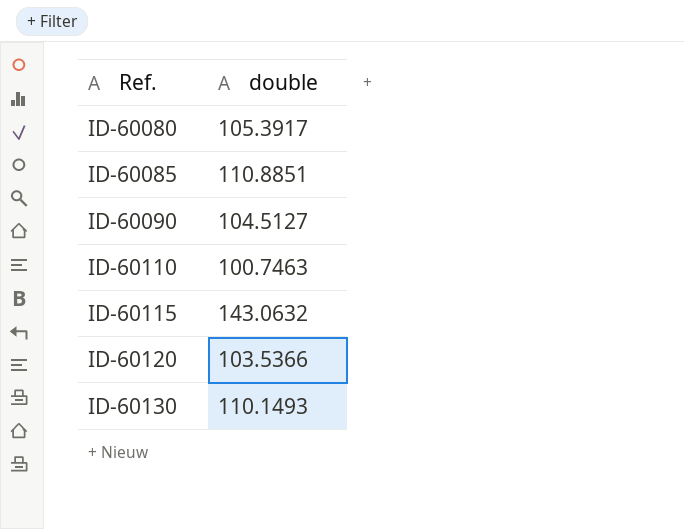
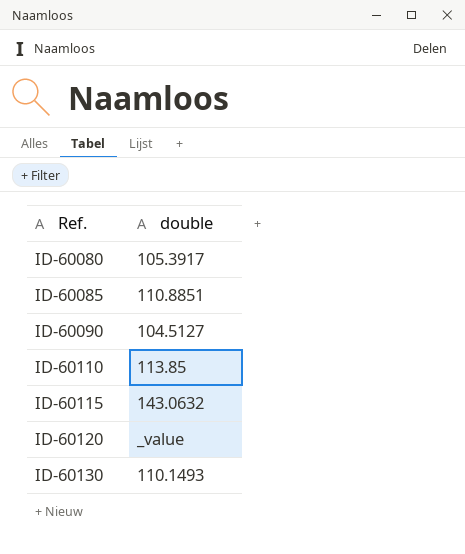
ID-60110 | double: 100.7463 -> 113.85
ID-60120 | double: 103.5366 -> _value

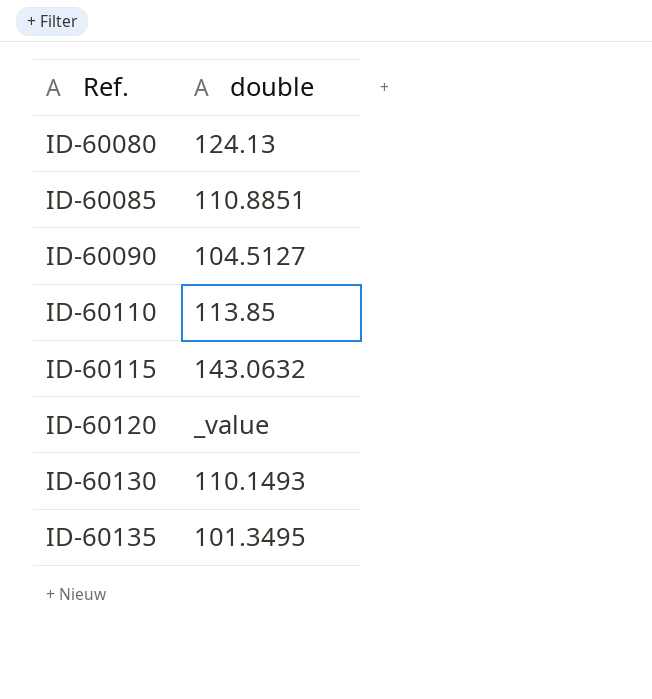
ID-60080 | double: 105.3917 -> 124.13
row ID-60135: none -> 101.3495

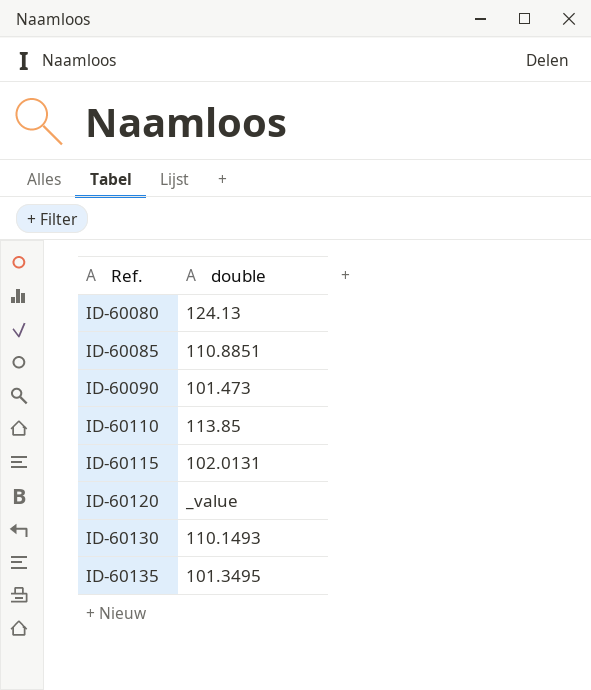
ID-60090 | double: 104.5127 -> 101.473
ID-60115 | double: 143.0632 -> 102.0131

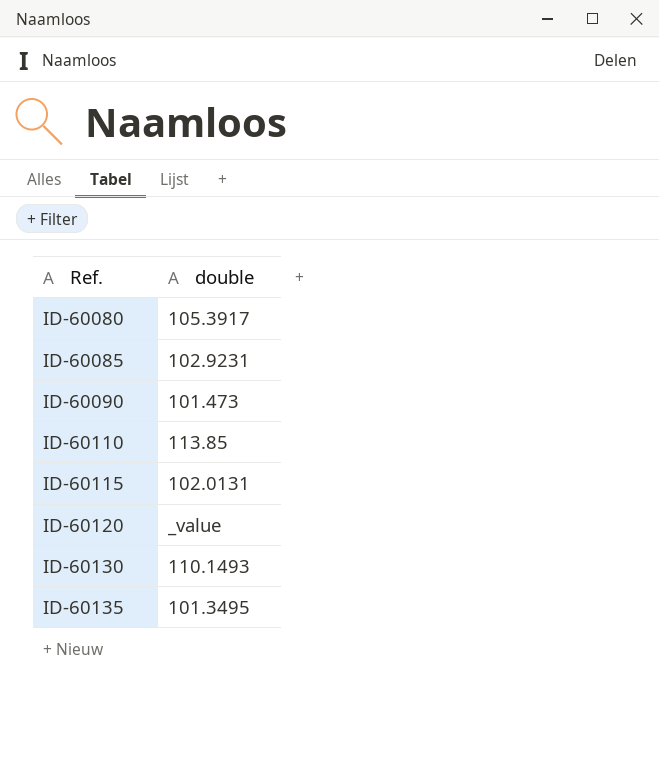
ID-60080 | double: 124.13 -> 105.3917
ID-60085 | double: 110.8851 -> 102.9231

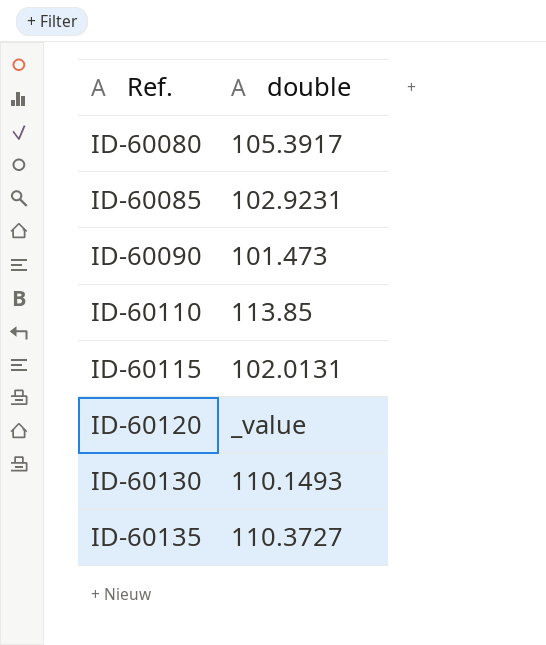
ID-60135 | double: 101.3495 -> 110.3727

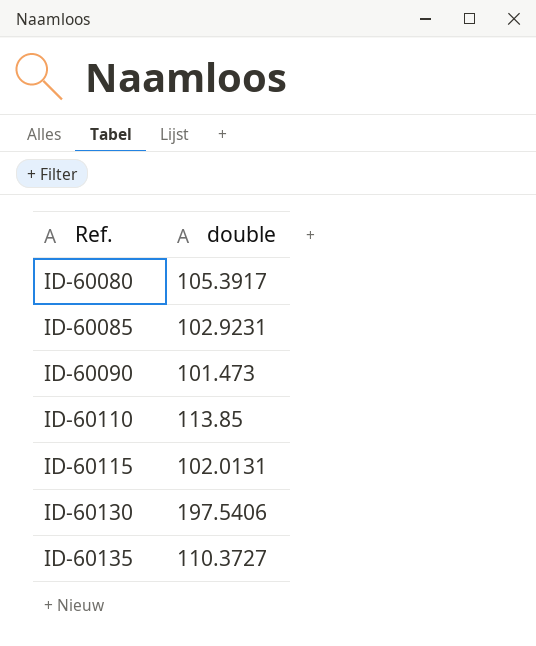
row ID-60120: _value -> none
ID-60130 | double: 110.1493 -> 197.5406

